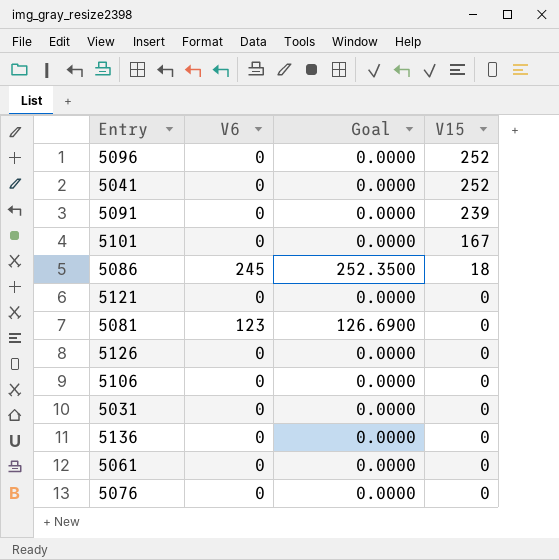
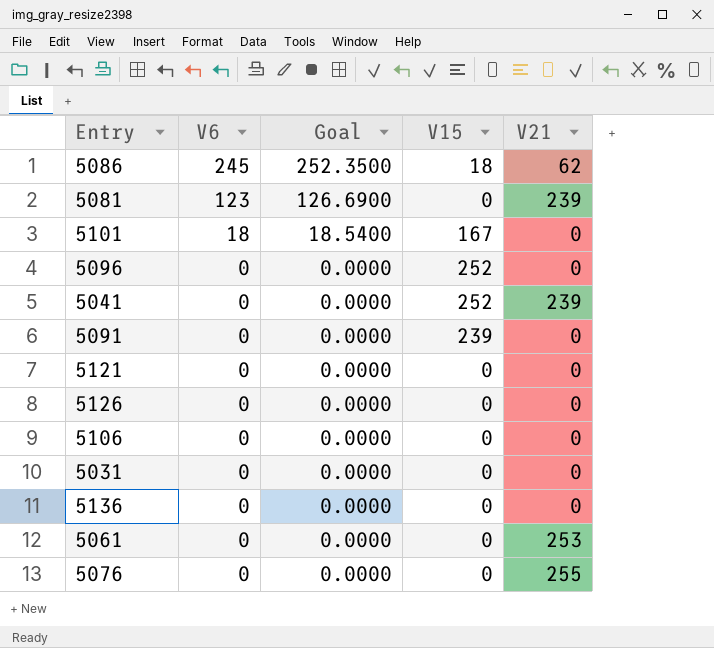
row order: V15 descending -> V6 descending
column V21 | position: none -> 5
5101 | V6: 0 -> 18
5101 | Goal: 0.0000 -> 18.5400

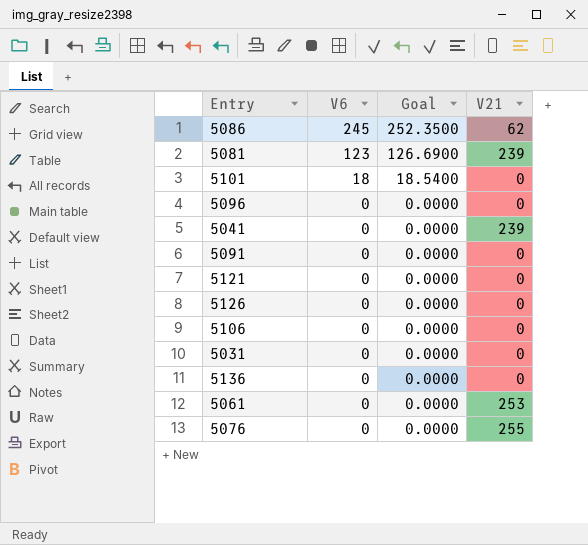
column V15 | position: 4 -> none

